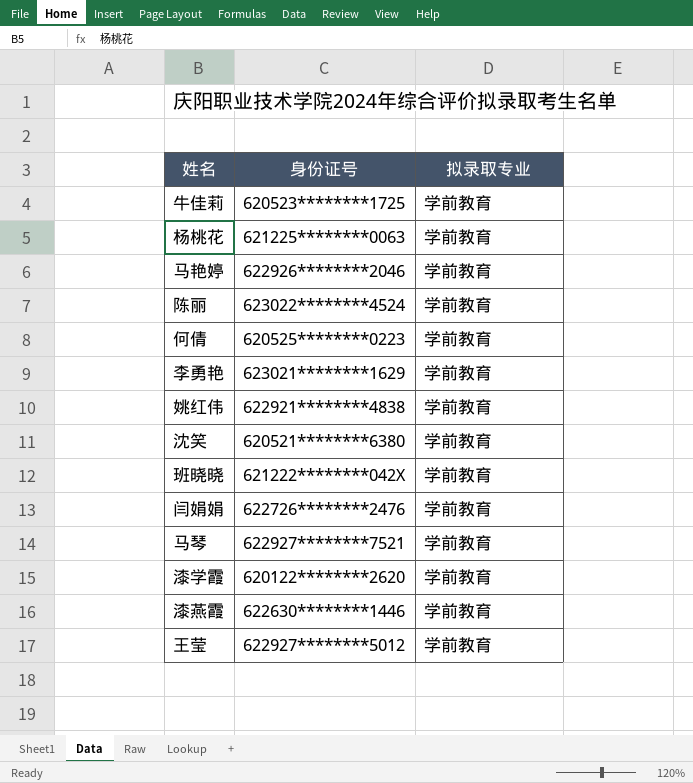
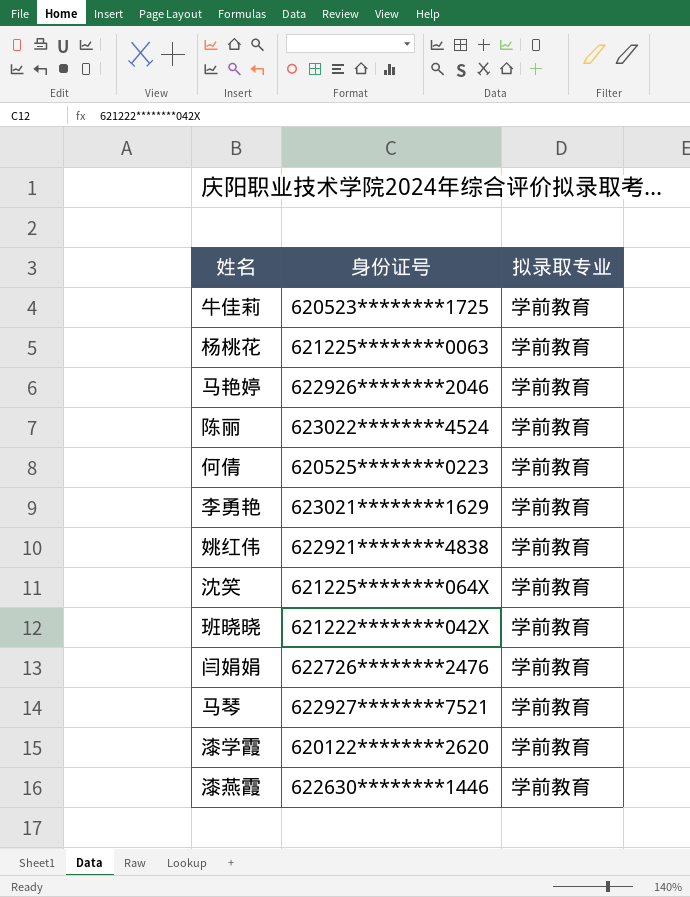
row 王莹: 622927********5012 | 学前教育 -> none
沈笑 | 身份证号: 620521********6380 -> 621225********064X

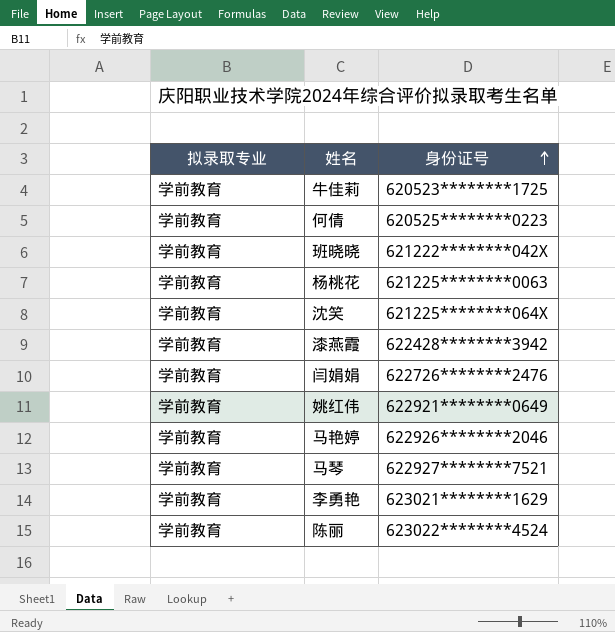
row order: none -> 身份证号 ascending
column 拟录取专业 | position: 3 -> 1
row 漆学霞: 620122********2620 | 学前教育 -> none
漆燕霞 | 身份证号: 622630********1446 -> 622428********3942
姚红伟 | 身份证号: 622921********4838 -> 622921********0649

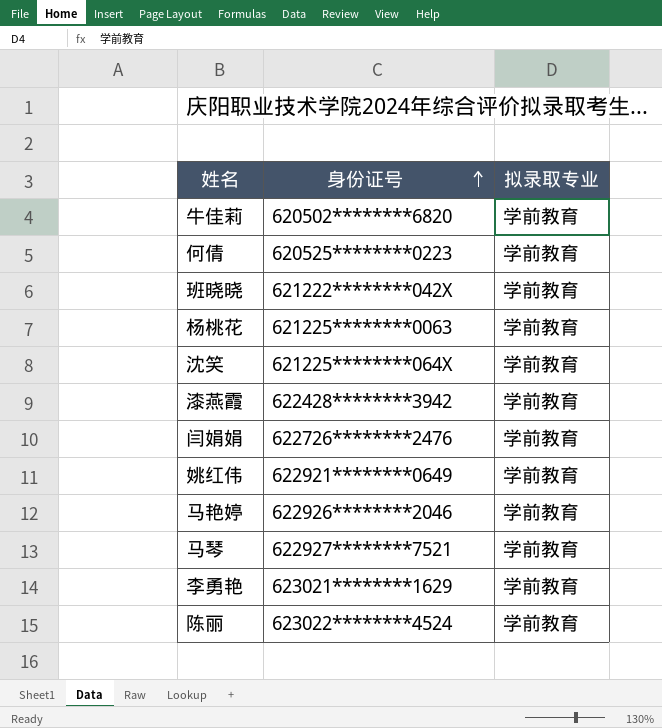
column 拟录取专业 | position: 1 -> 3
牛佳莉 | 身份证号: 620523********1725 -> 620502********6820

